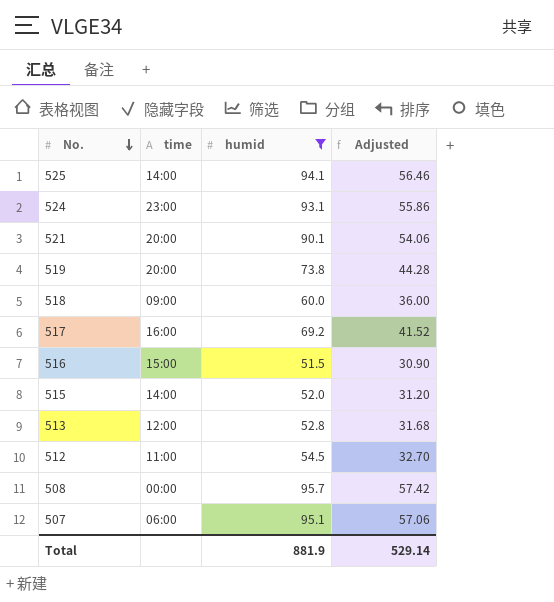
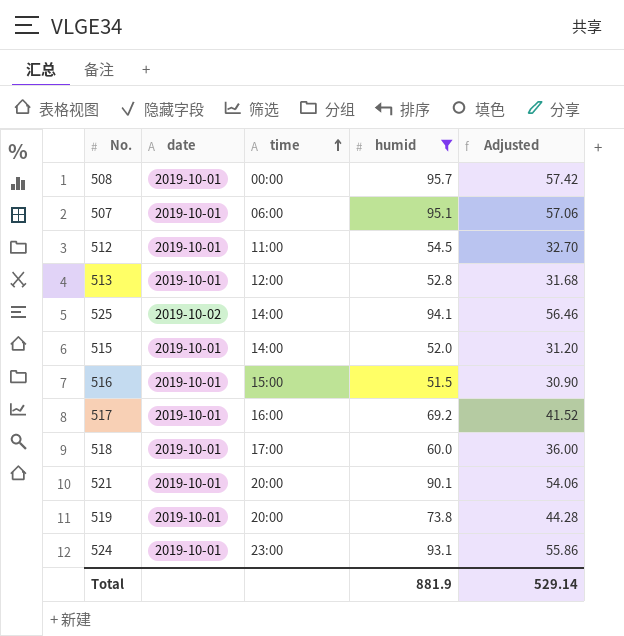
row order: No. descending -> time ascending
column date | position: none -> 2
518 | time: 09:00 -> 17:00

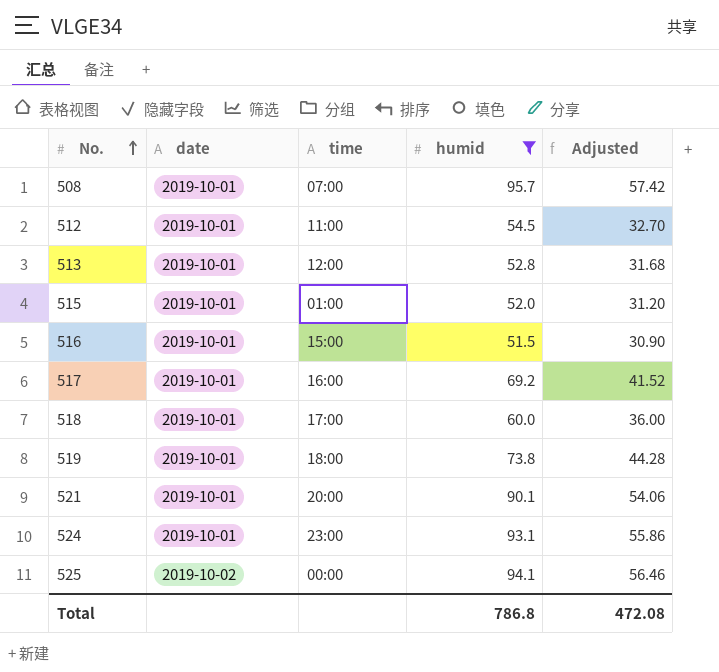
row order: time ascending -> No. ascending
row 507: 2019-10-01 | 06:00 | 95.1 | 57.06 -> none
508 | time: 00:00 -> 07:00
515 | time: 14:00 -> 01:00
519 | time: 20:00 -> 18:00
525 | time: 14:00 -> 00:00
Total | humid: 881.9 -> 786.8
Total | Adjusted: 529.14 -> 472.08

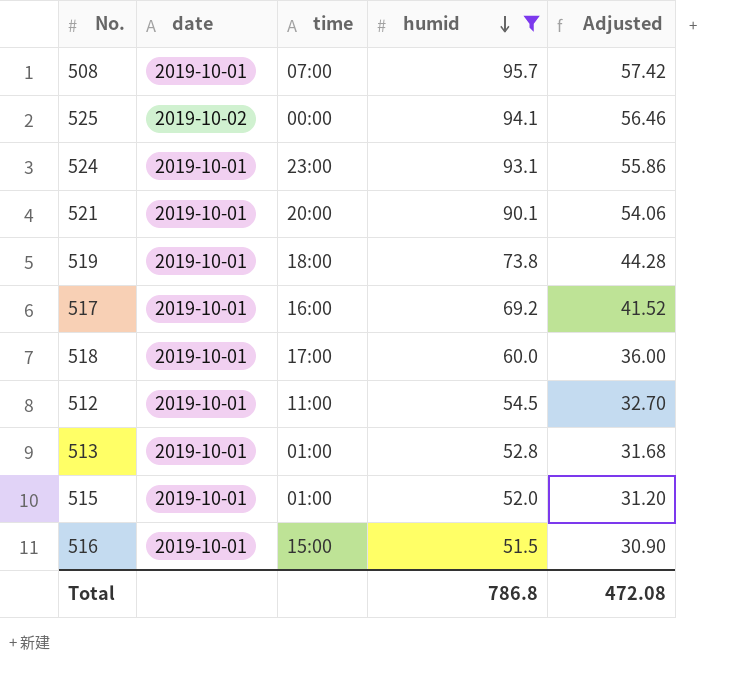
row order: No. ascending -> humid descending
513 | time: 12:00 -> 01:00

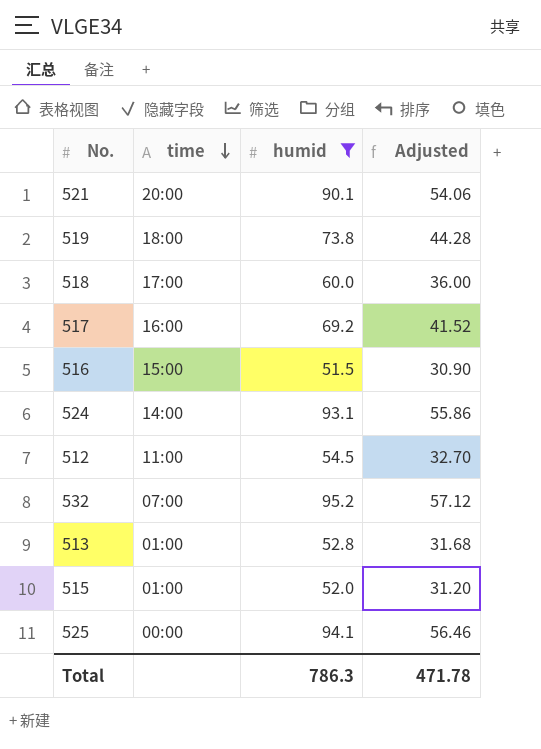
row order: humid descending -> time descending
column date | position: 2 -> none
row 508: 2019-10-01 | 07:00 | 95.7 | 57.42 -> none
524 | time: 23:00 -> 14:00
row 532: none -> 07:00 | 95.2 | 57.12
Total | humid: 786.8 -> 786.3
Total | Adjusted: 472.08 -> 471.78

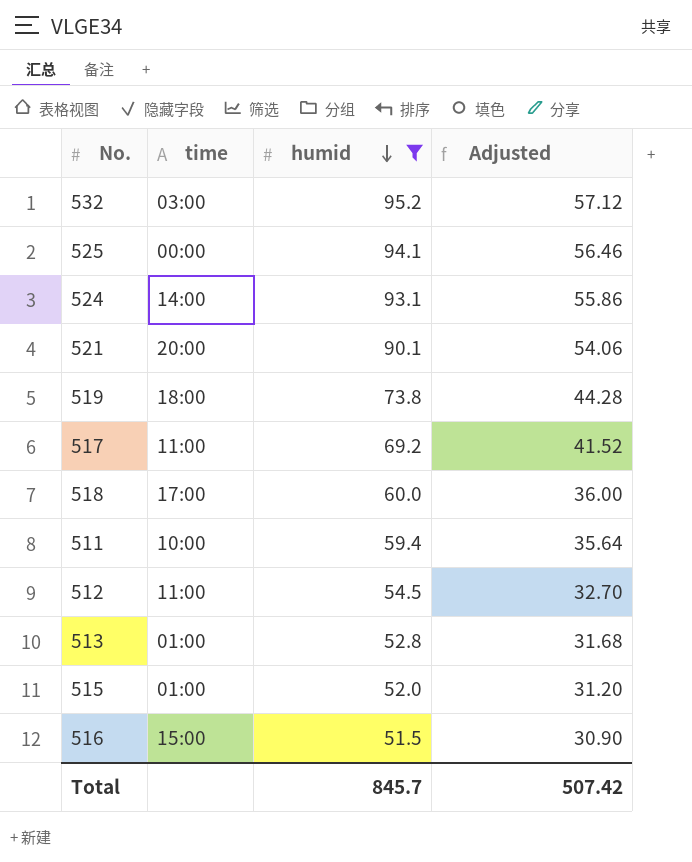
row order: time descending -> humid descending
532 | time: 07:00 -> 03:00
517 | time: 16:00 -> 11:00
row 511: none -> 10:00 | 59.4 | 35.64
Total | humid: 786.3 -> 845.7
Total | Adjusted: 471.78 -> 507.42

